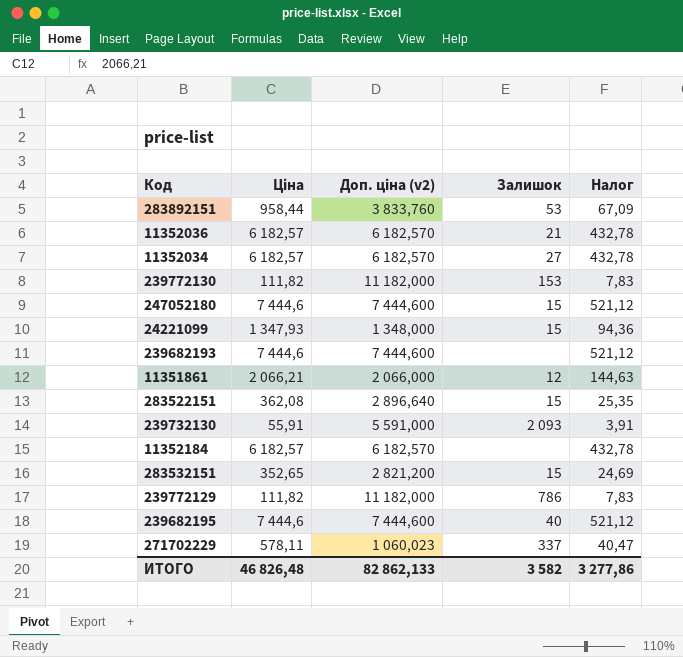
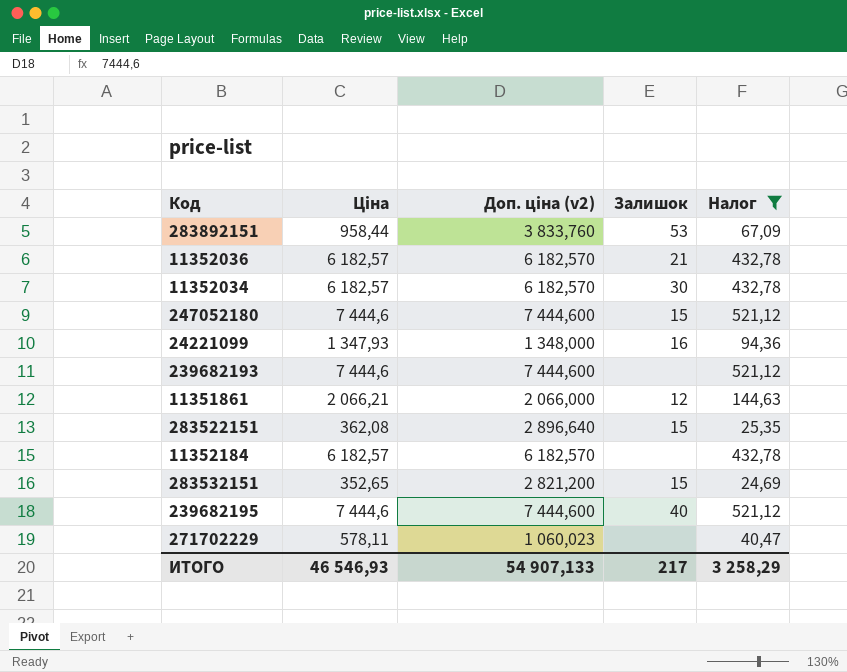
filter: none -> Налог >= 24,69
11352034 | Залишок: 27 -> 30
24221099 | Залишок: 15 -> 16
271702229 | Залишок: 337 -> none
ИТОГО | Ціна: 46 826,48 -> 46 546,93
ИТОГО | Доп. ціна (v2): 82 862,133 -> 54 907,133
ИТОГО | Залишок: 3 582 -> 217
ИТОГО | Налог: 3 277,86 -> 3 258,29

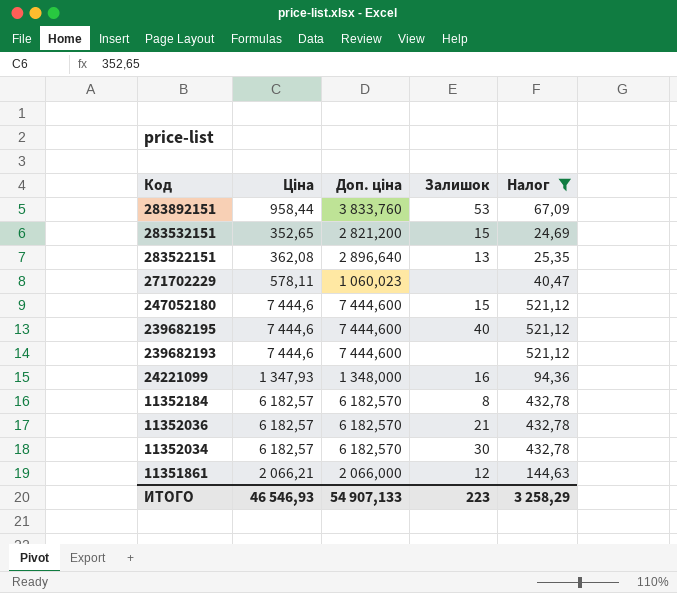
row order: none -> Код descending
column name: Доп. ціна (v2) -> Доп. ціна
283522151 | Залишок: 15 -> 13
11352184 | Залишок: none -> 8
ИТОГО | Залишок: 217 -> 223

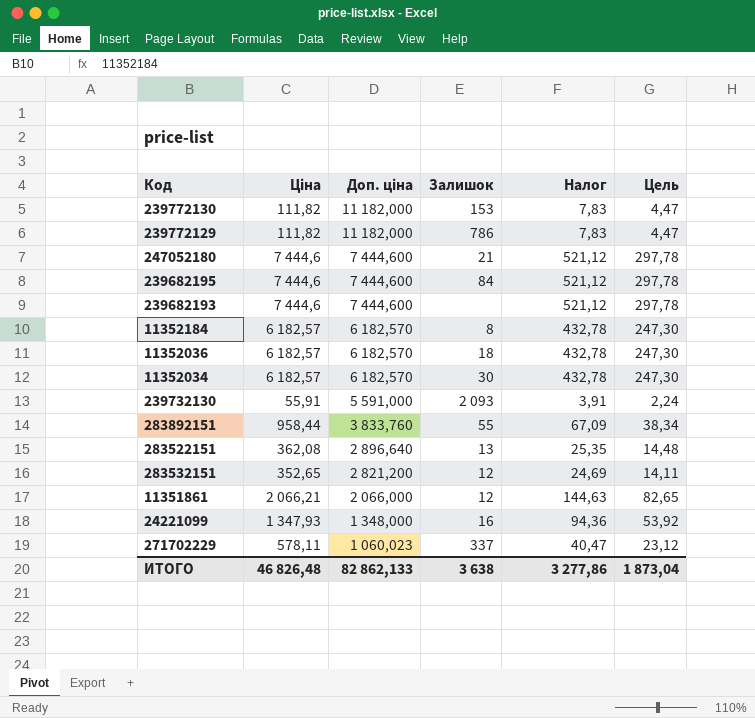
filter: Налог >= 24,69 -> none
row order: Код descending -> Доп. ціна descending
column Цель | formula: none -> [Ціна] * 0,04
247052180 | Залишок: 15 -> 21
239682195 | Залишок: 40 -> 84
11352036 | Залишок: 21 -> 18
283892151 | Залишок: 53 -> 55
283532151 | Залишок: 15 -> 12
271702229 | Залишок: none -> 337
ИТОГО | Ціна: 46 546,93 -> 46 826,48
ИТОГО | Доп. ціна: 54 907,133 -> 82 862,133
ИТОГО | Залишок: 223 -> 3 638
ИТОГО | Налог: 3 258,29 -> 3 277,86

